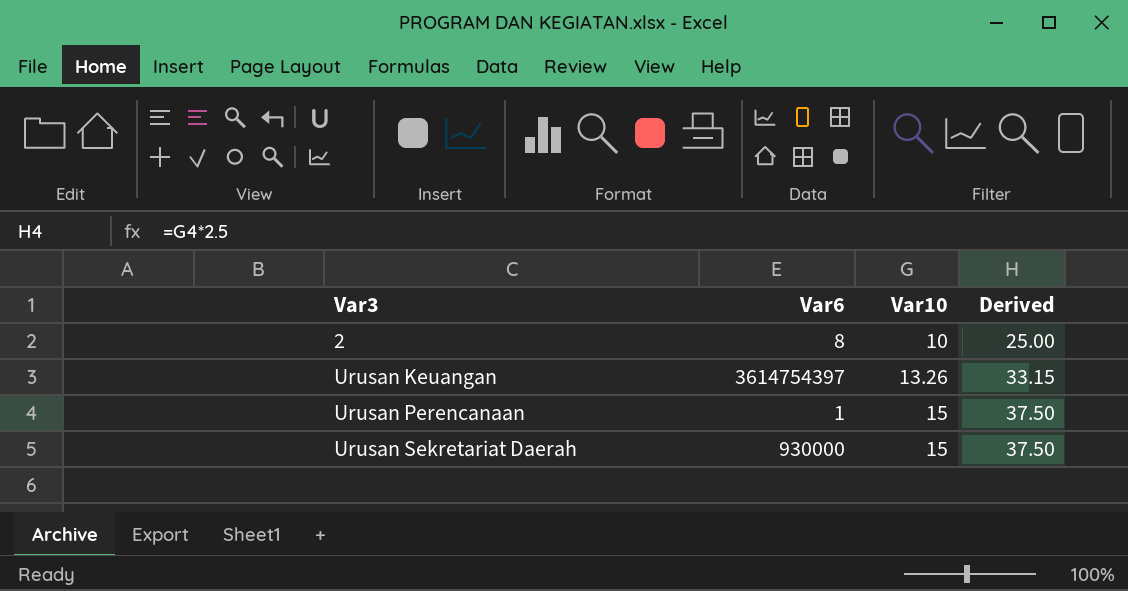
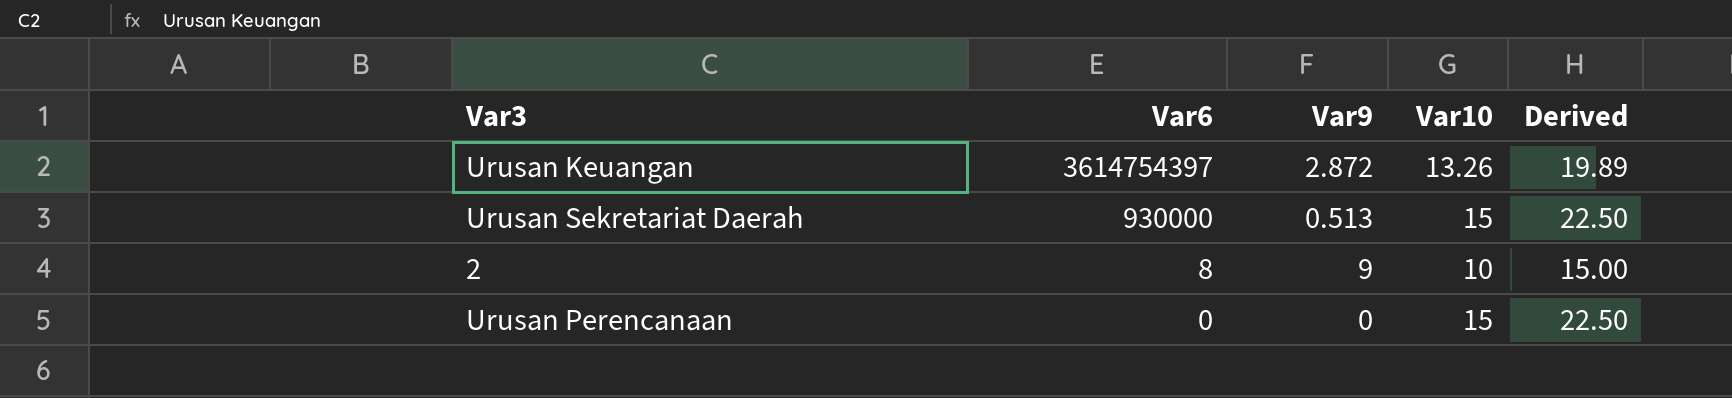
row order: Var3 ascending -> Var6 descending
column Var9 | position: none -> 3
column Derived | formula: [Var10] * 2.5 -> [Var10] * 1.5
Urusan Perencanaan | Var6: 1 -> 0

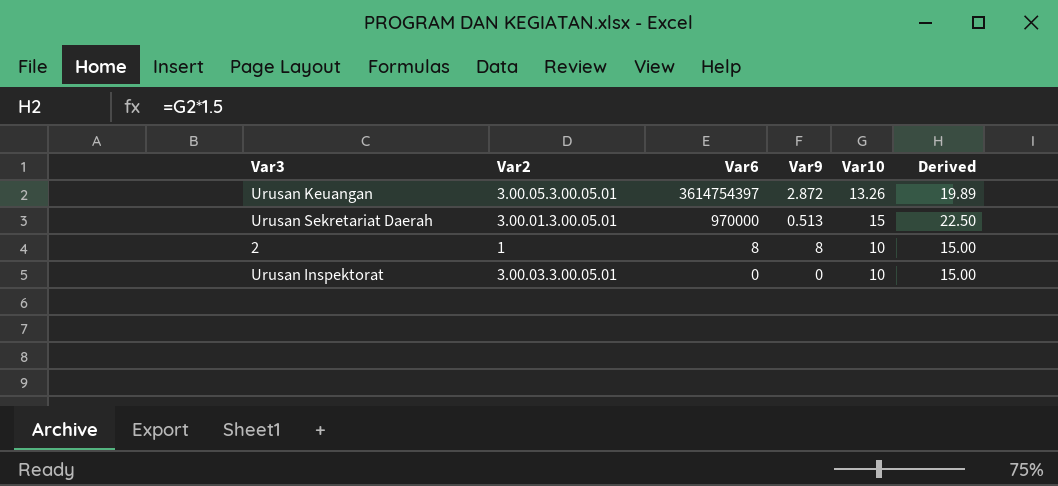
column Var2 | position: none -> 2
row Urusan Perencanaan: 0 | 0 | 15 | 22.50 -> none
Urusan Sekretariat Daerah | Var6: 930000 -> 970000
2 | Var9: 9 -> 8
row Urusan Inspektorat: none -> 3.00.03.3.00.05.01 | 0 | 0 | 10 | 15.00

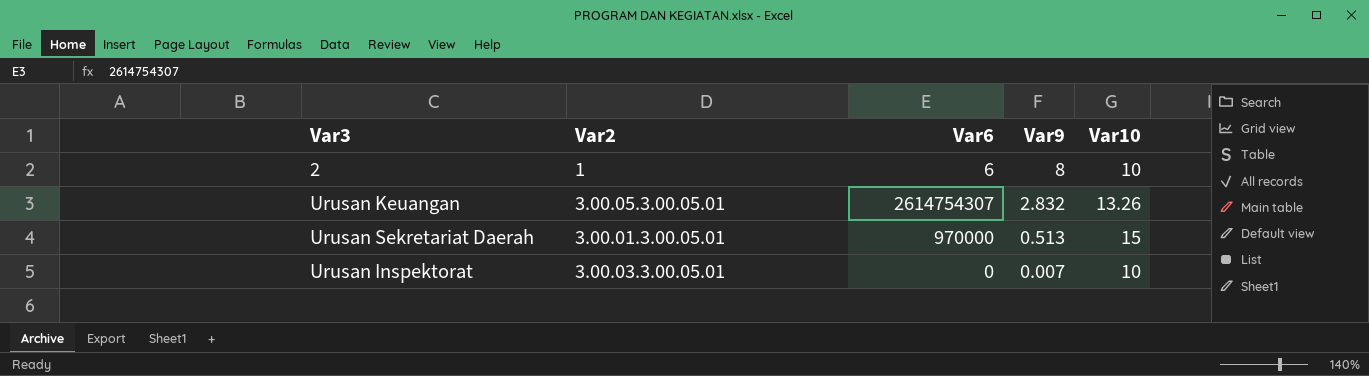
row order: Var6 descending -> Var9 descending
column Derived | formula: [Var10] * 1.5 -> none
2 | Var6: 8 -> 6
Urusan Keuangan | Var6: 3614754397 -> 2614754307
Urusan Keuangan | Var9: 2.872 -> 2.832
Urusan Inspektorat | Var9: 0 -> 0.007

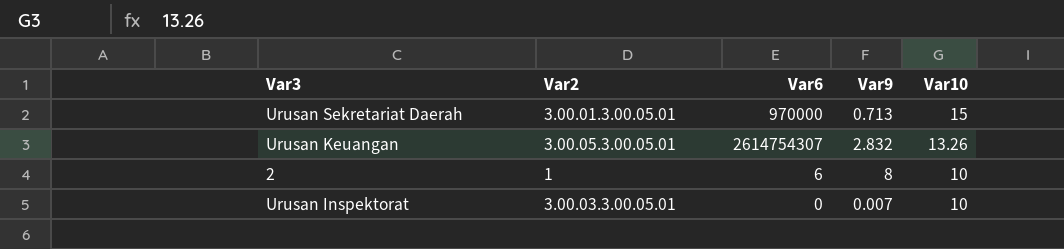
row order: Var9 descending -> Var10 descending
Urusan Sekretariat Daerah | Var9: 0.513 -> 0.713

